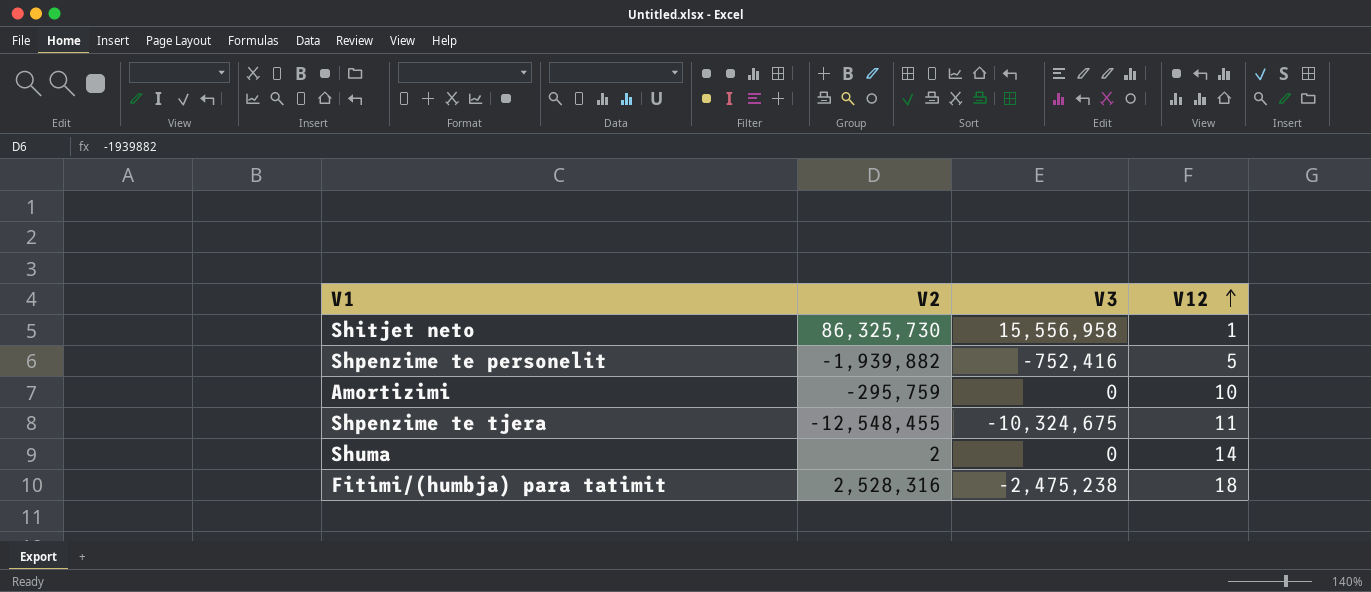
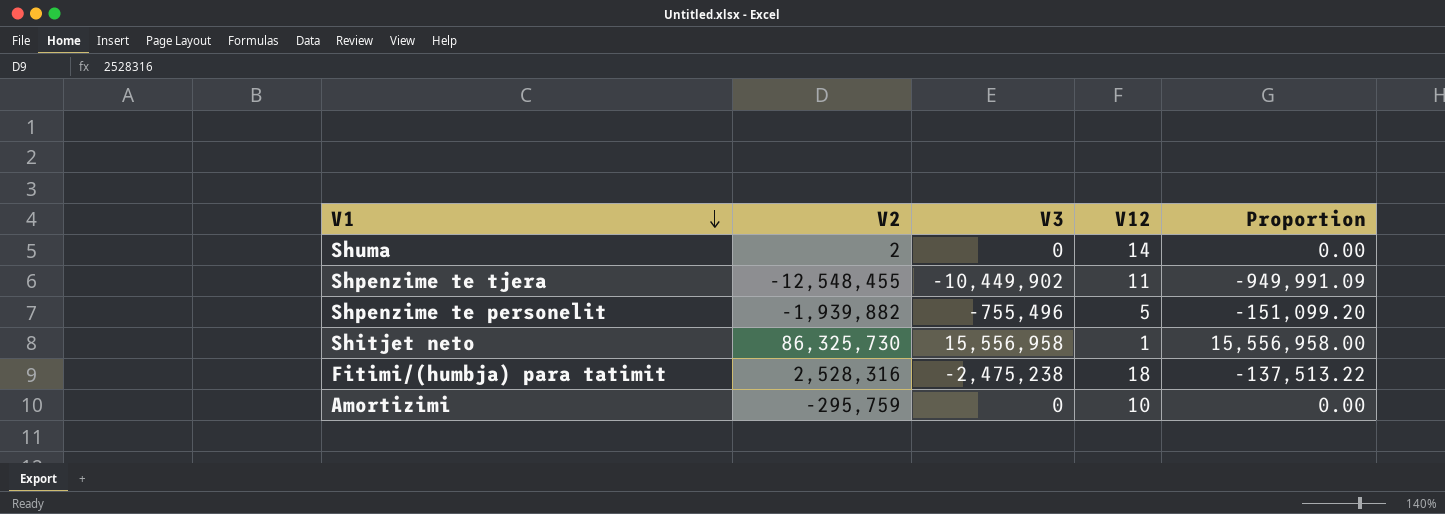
row order: V12 ascending -> V1 descending
column Proportion | formula: none -> [V3] / [V12]
Shpenzime te tjera | V3: -10,324,675 -> -10,449,902
Shpenzime te personelit | V3: -752,416 -> -755,496

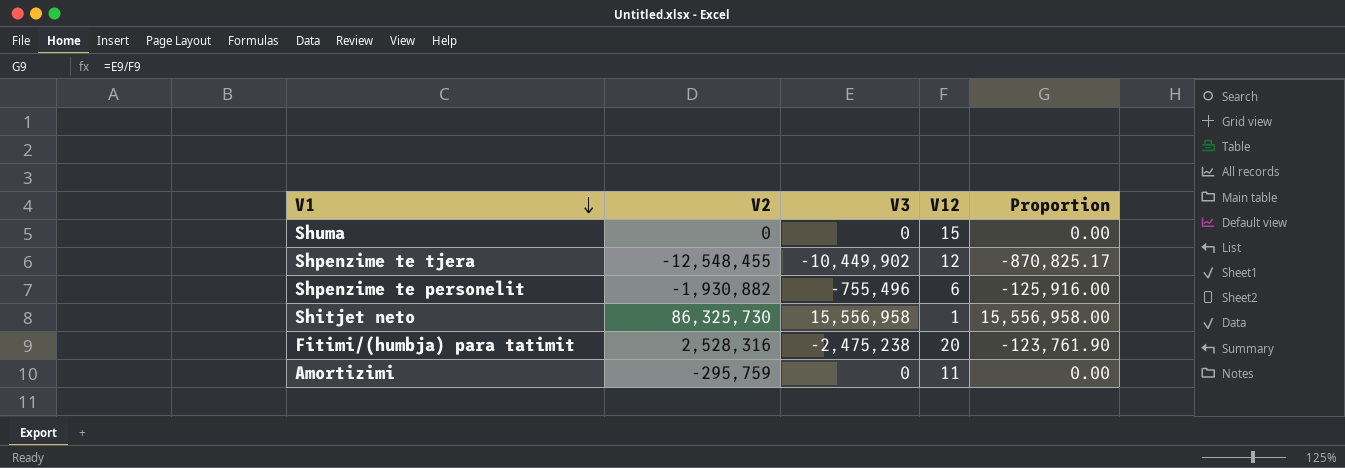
Shuma | V2: 2 -> 0
Shuma | V12: 14 -> 15
Shpenzime te tjera | V12: 11 -> 12
Shpenzime te tjera | Proportion: -949,991.09 -> -870,825.17
Shpenzime te personelit | V2: -1,939,882 -> -1,930,882
Shpenzime te personelit | V12: 5 -> 6
Shpenzime te personelit | Proportion: -151,099.20 -> -125,916.00
Fitimi/(humbja) para tatimit | V12: 18 -> 20
Fitimi/(humbja) para tatimit | Proportion: -137,513.22 -> -123,761.90
Amortizimi | V12: 10 -> 11

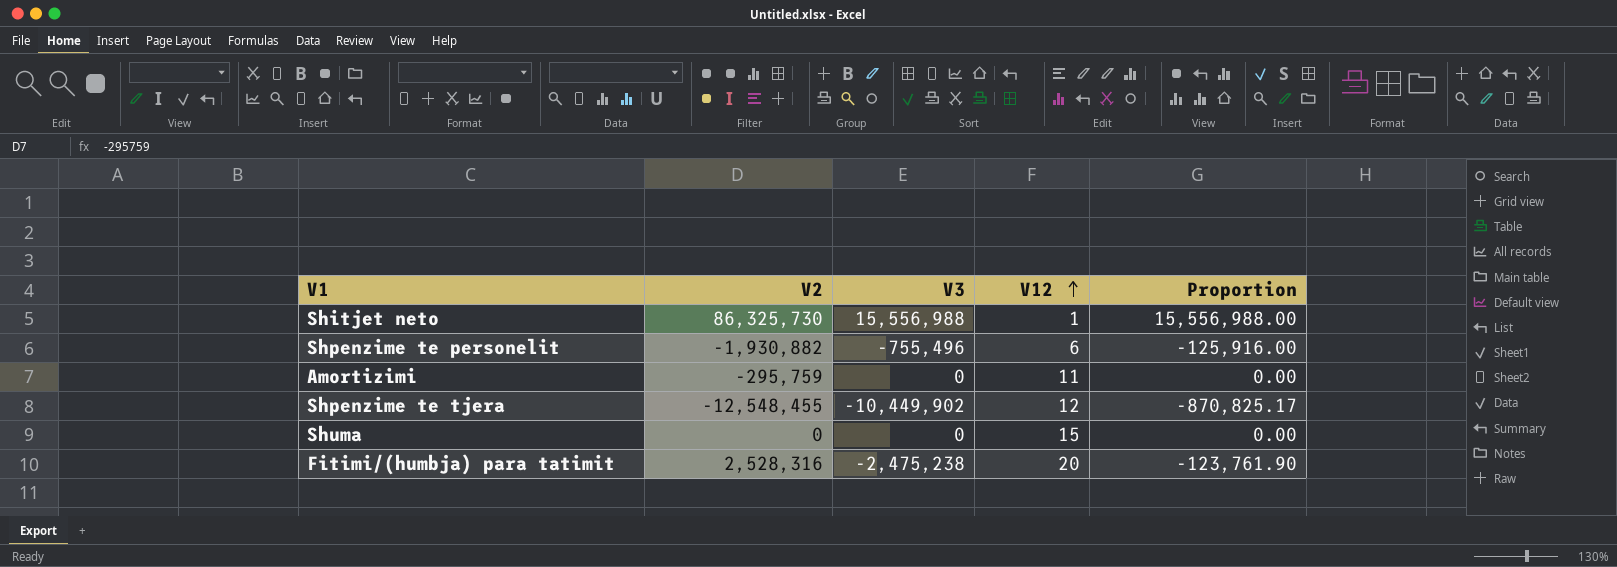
row order: V1 descending -> V12 ascending
Shitjet neto | V3: 15,556,958 -> 15,556,988
Shitjet neto | Proportion: 15,556,958.00 -> 15,556,988.00

